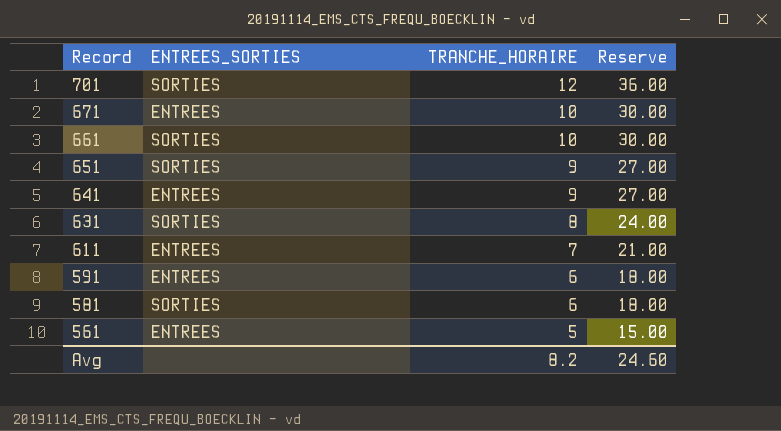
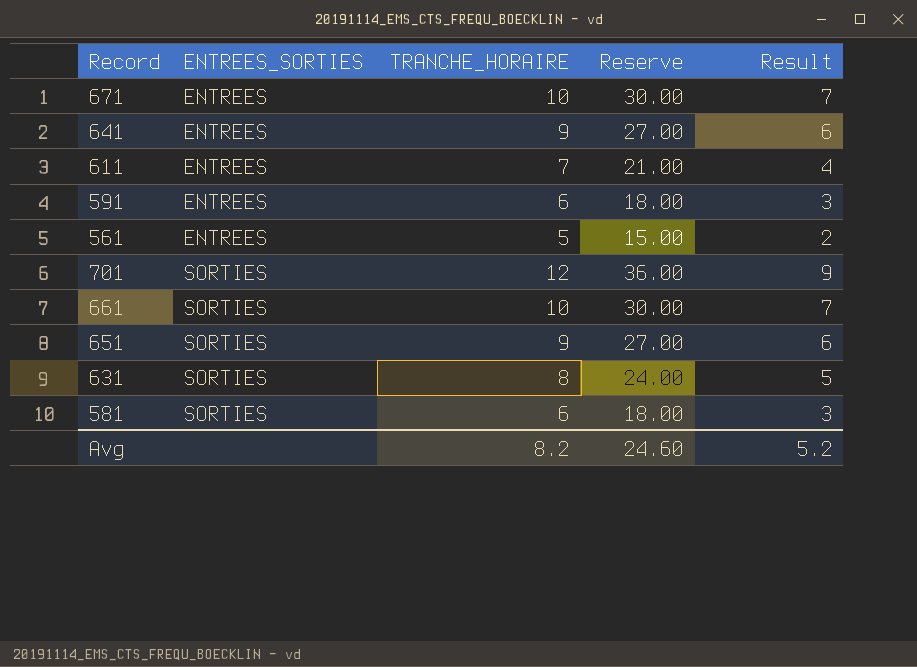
row order: Record descending -> ENTREES_SORTIES ascending
column Result | formula: none -> [TRANCHE_HORAIRE] - 3

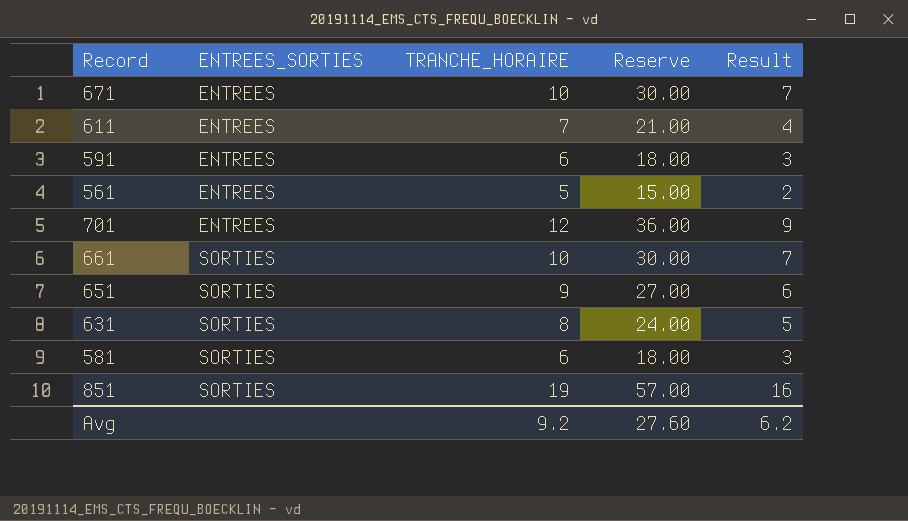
row 641: ENTREES | 9 | 27.00 | 6 -> none
701 | ENTREES_SORTIES: SORTIES -> ENTREES
row 851: none -> SORTIES | 19 | 57.00 | 16
Avg | TRANCHE_HORAIRE: 8.2 -> 9.2
Avg | Reserve: 24.60 -> 27.60
Avg | Result: 5.2 -> 6.2

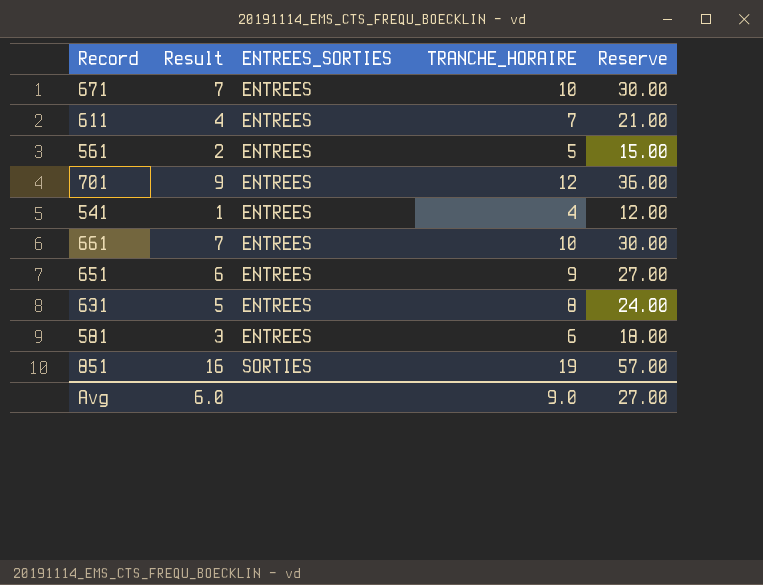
column Result | position: 5 -> 2
row 591: ENTREES | 6 | 18.00 | 3 -> none
row 541: none -> 1 | ENTREES | 4 | 12.00
661 | ENTREES_SORTIES: SORTIES -> ENTREES
651 | ENTREES_SORTIES: SORTIES -> ENTREES
631 | ENTREES_SORTIES: SORTIES -> ENTREES
581 | ENTREES_SORTIES: SORTIES -> ENTREES
Avg | Result: 6.2 -> 6.0
Avg | TRANCHE_HORAIRE: 9.2 -> 9.0
Avg | Reserve: 27.60 -> 27.00

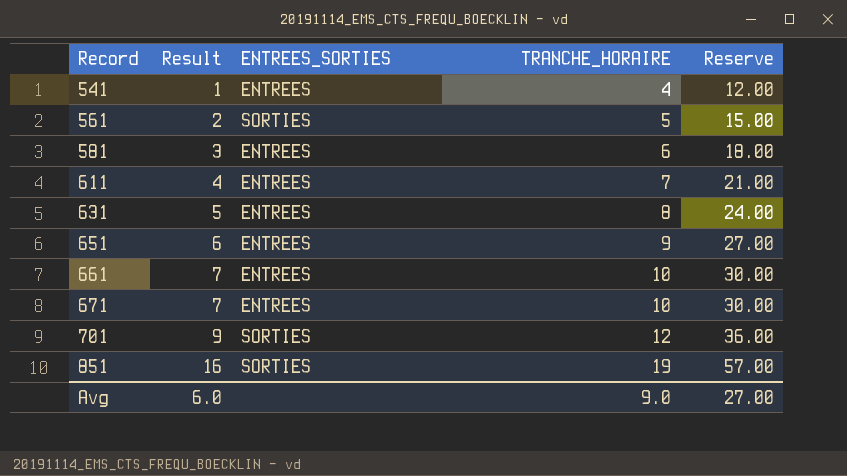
row order: ENTREES_SORTIES ascending -> Record ascending
561 | ENTREES_SORTIES: ENTREES -> SORTIES
701 | ENTREES_SORTIES: ENTREES -> SORTIES

